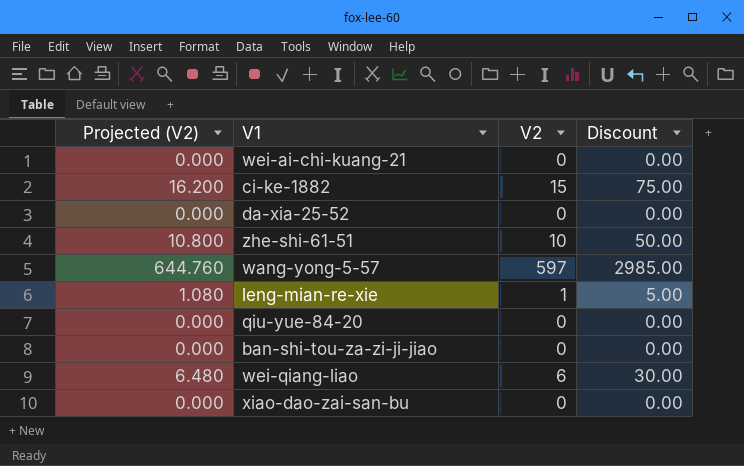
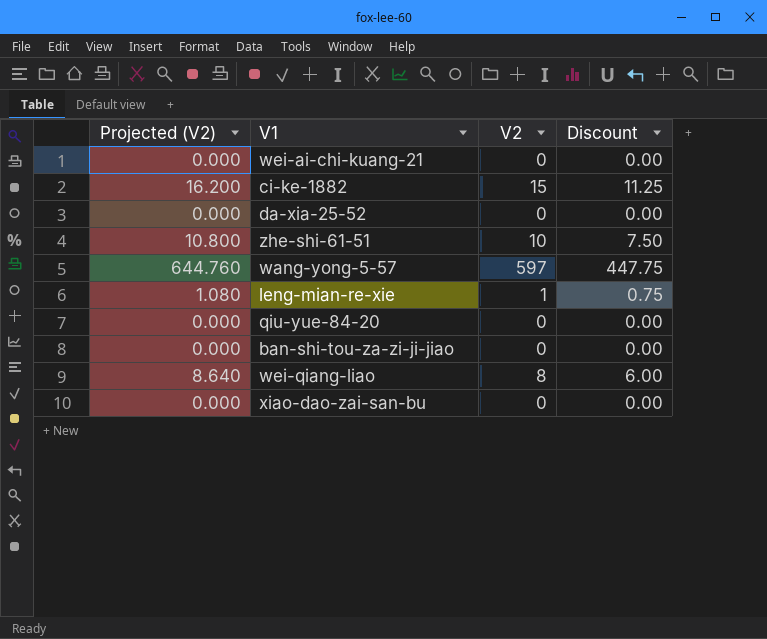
column Discount | formula: [V2] * 5 -> [V2] * 0.75
wei-qiang-liao | Projected (V2): 6.480 -> 8.640
wei-qiang-liao | V2: 6 -> 8

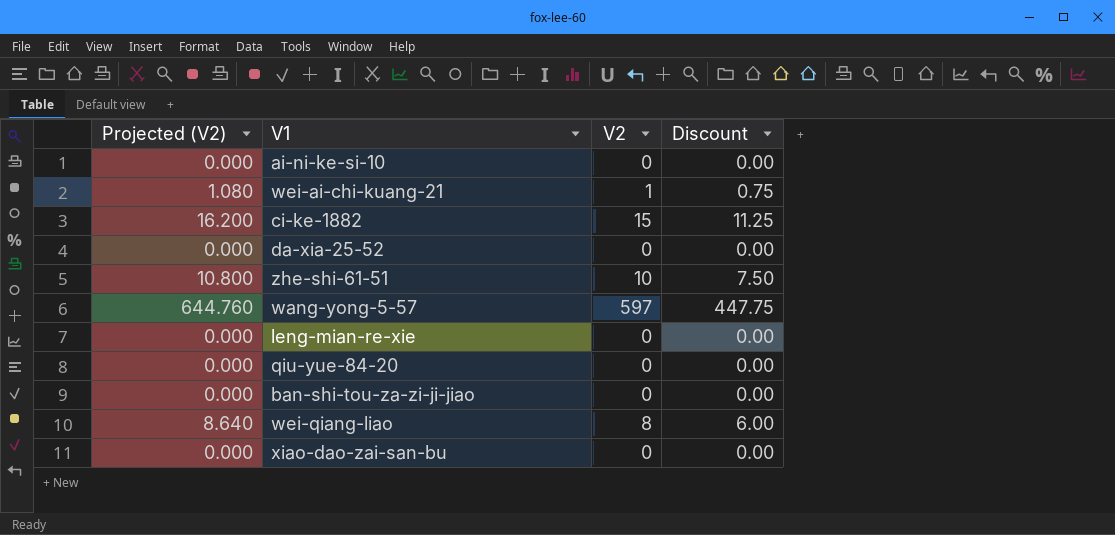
row ai-ni-ke-si-10: none -> 0.000 | 0 | 0.00
wei-ai-chi-kuang-21 | Projected (V2): 0.000 -> 1.080
wei-ai-chi-kuang-21 | V2: 0 -> 1
wei-ai-chi-kuang-21 | Discount: 0.00 -> 0.75
leng-mian-re-xie | Projected (V2): 1.080 -> 0.000
leng-mian-re-xie | V2: 1 -> 0
leng-mian-re-xie | Discount: 0.75 -> 0.00

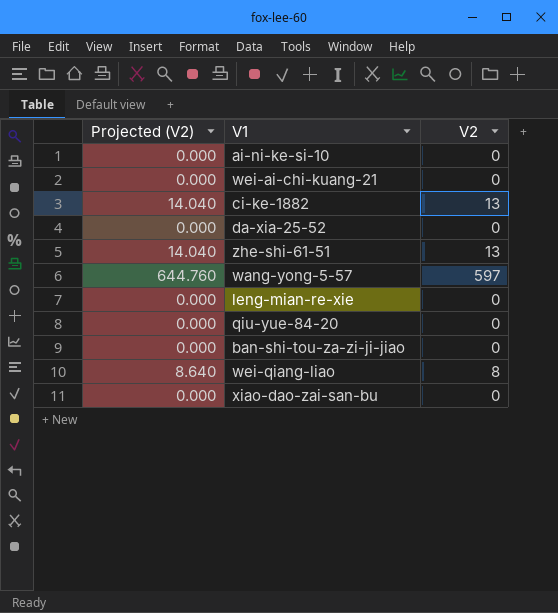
column Discount | formula: [V2] * 0.75 -> none
wei-ai-chi-kuang-21 | Projected (V2): 1.080 -> 0.000
wei-ai-chi-kuang-21 | V2: 1 -> 0
ci-ke-1882 | Projected (V2): 16.200 -> 14.040
ci-ke-1882 | V2: 15 -> 13
zhe-shi-61-51 | Projected (V2): 10.800 -> 14.040
zhe-shi-61-51 | V2: 10 -> 13

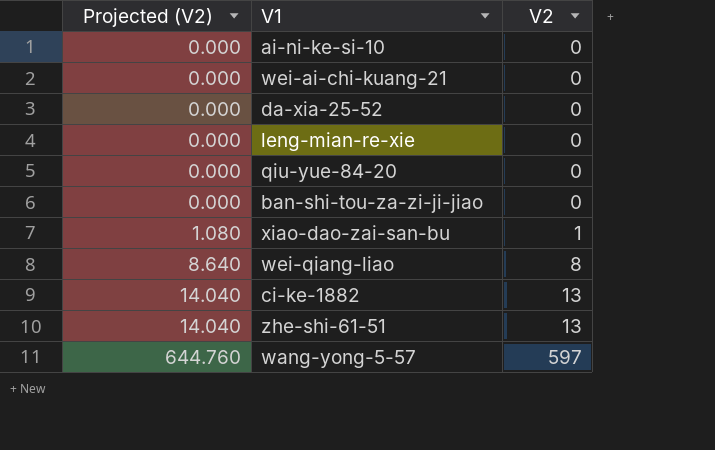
row order: none -> Projected (V2) ascending
xiao-dao-zai-san-bu | Projected (V2): 0.000 -> 1.080
xiao-dao-zai-san-bu | V2: 0 -> 1

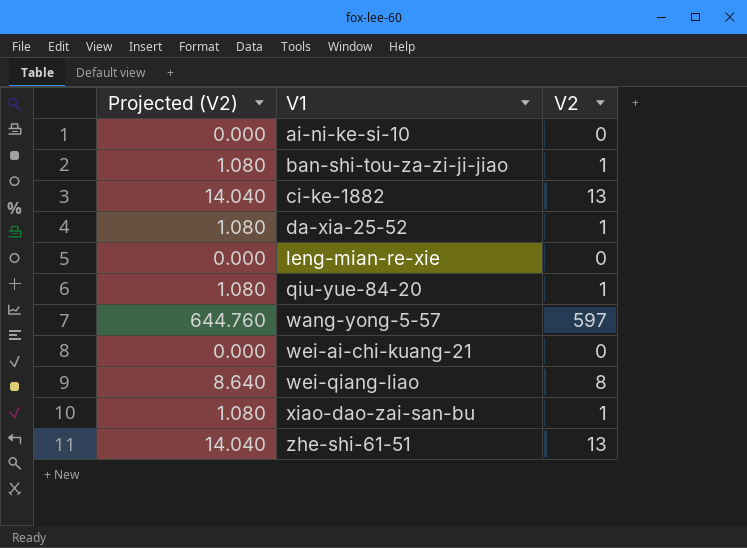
row order: Projected (V2) ascending -> V1 ascending
ban-shi-tou-za-zi-ji-jiao | Projected (V2): 0.000 -> 1.080
ban-shi-tou-za-zi-ji-jiao | V2: 0 -> 1
da-xia-25-52 | Projected (V2): 0.000 -> 1.080
da-xia-25-52 | V2: 0 -> 1
qiu-yue-84-20 | Projected (V2): 0.000 -> 1.080
qiu-yue-84-20 | V2: 0 -> 1

